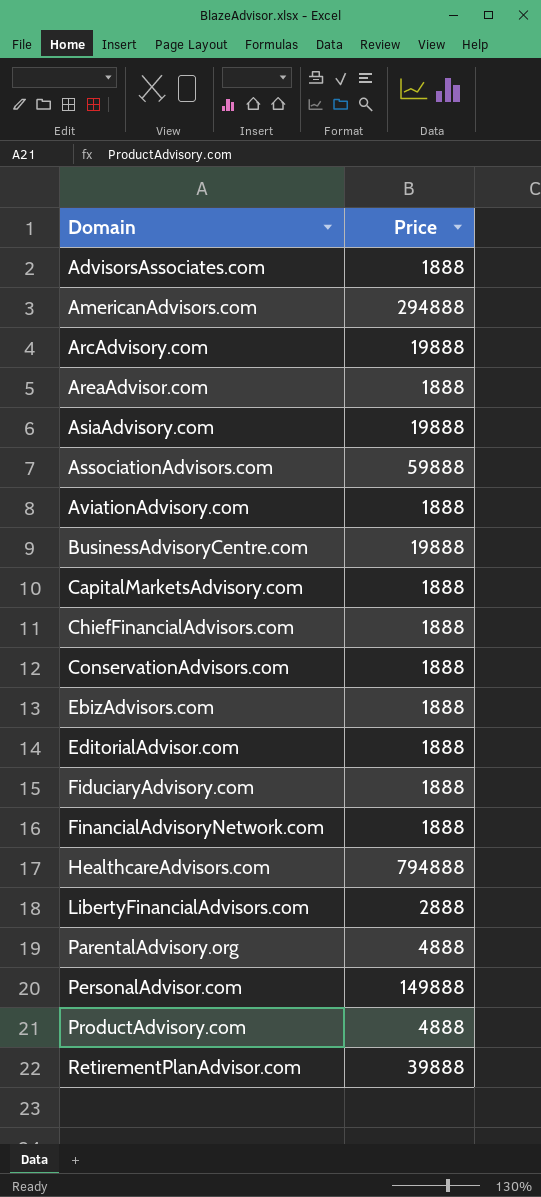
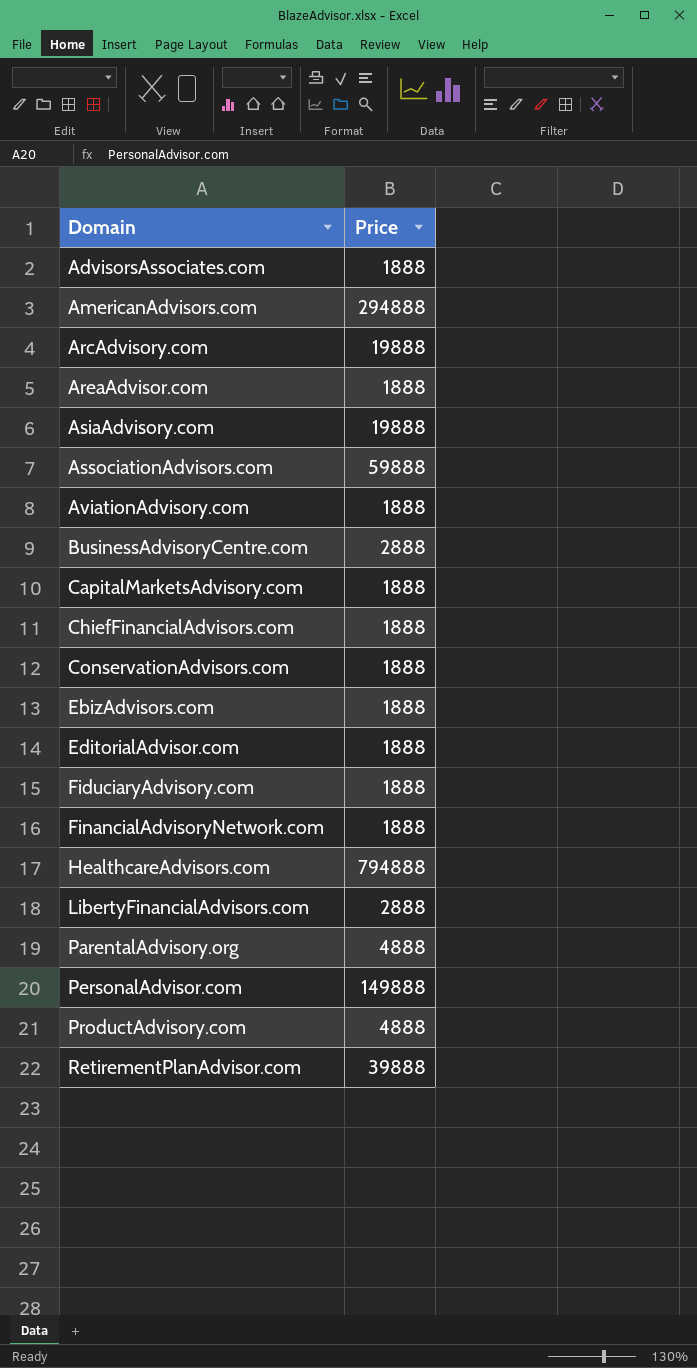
BusinessAdvisoryCentre.com | Price: 19888 -> 2888

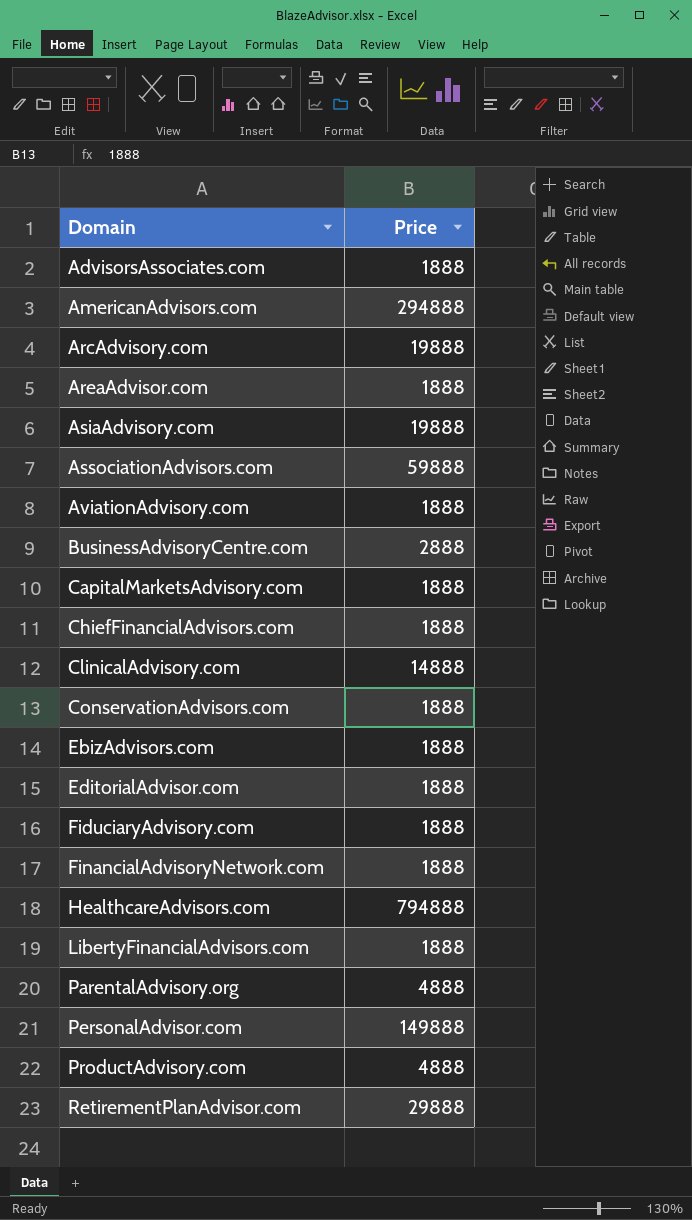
row ClinicalAdvisory.com: none -> 14888
LibertyFinancialAdvisors.com | Price: 2888 -> 1888
RetirementPlanAdvisor.com | Price: 39888 -> 29888

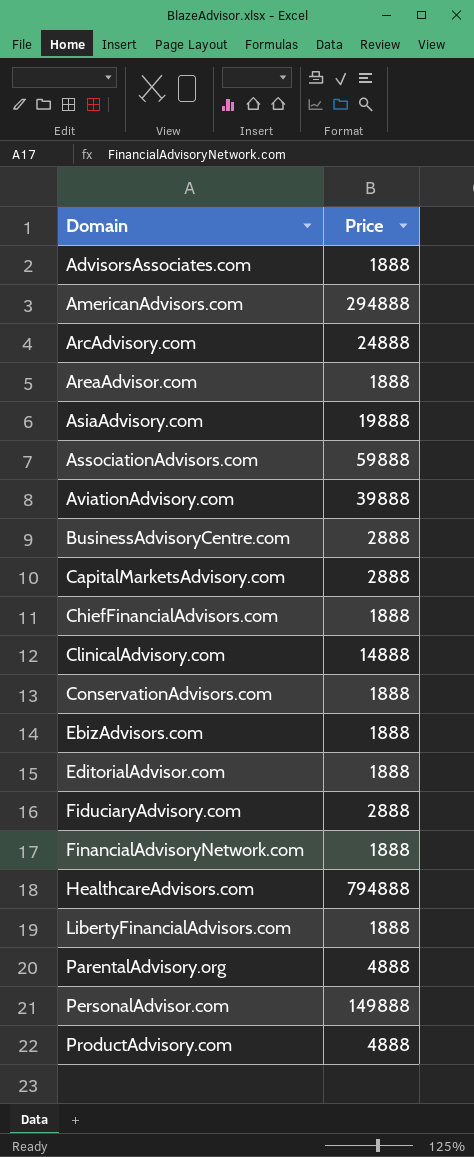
row RetirementPlanAdvisor.com: 29888 -> none
ArcAdvisory.com | Price: 19888 -> 24888
AviationAdvisory.com | Price: 1888 -> 39888
CapitalMarketsAdvisory.com | Price: 1888 -> 2888
FiduciaryAdvisory.com | Price: 1888 -> 2888

